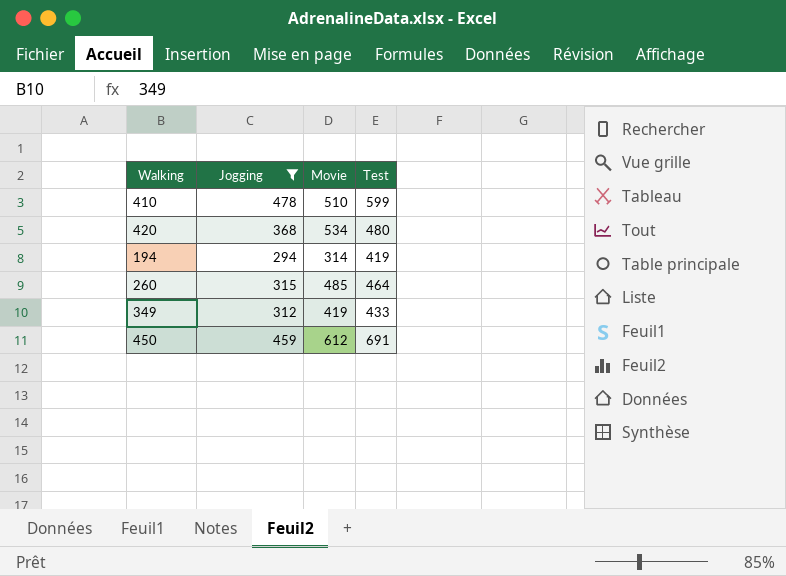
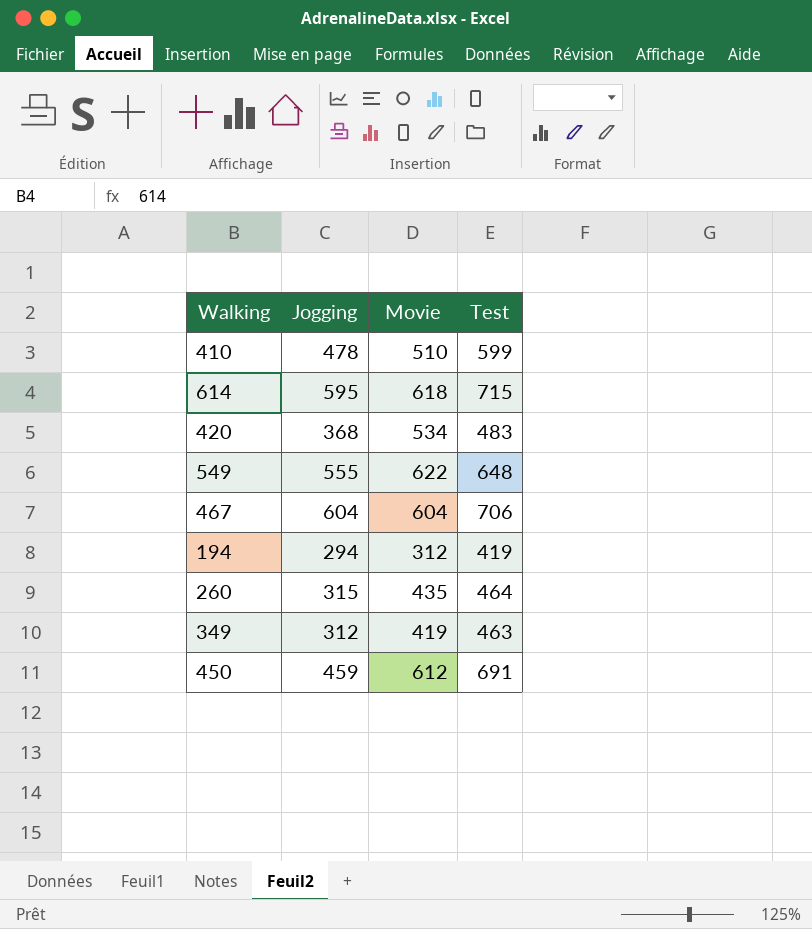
filter: Jogging <= 478 -> none
420 | Test: 480 -> 483
194 | Movie: 314 -> 312
260 | Movie: 485 -> 435
349 | Test: 433 -> 463

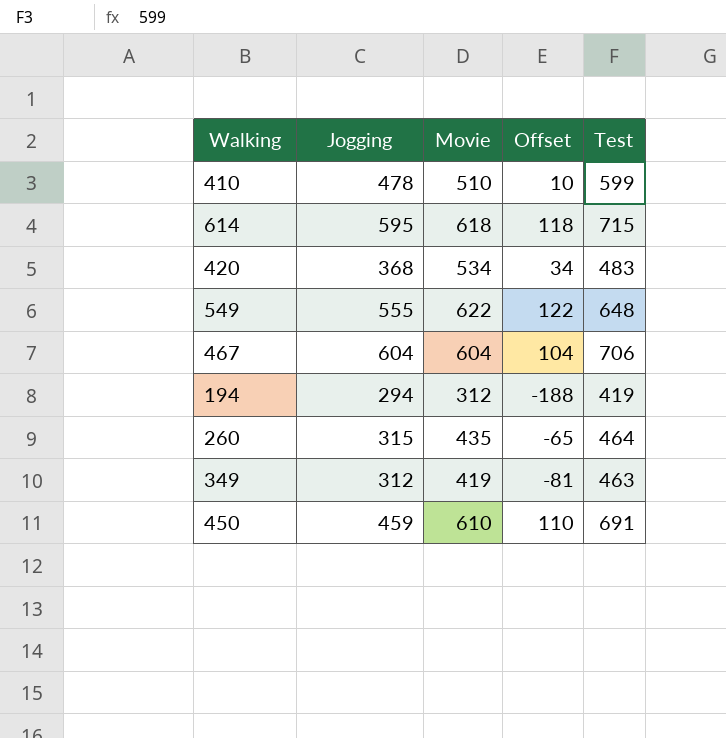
column Offset | formula: none -> [Movie] - 500
450 | Movie: 612 -> 610

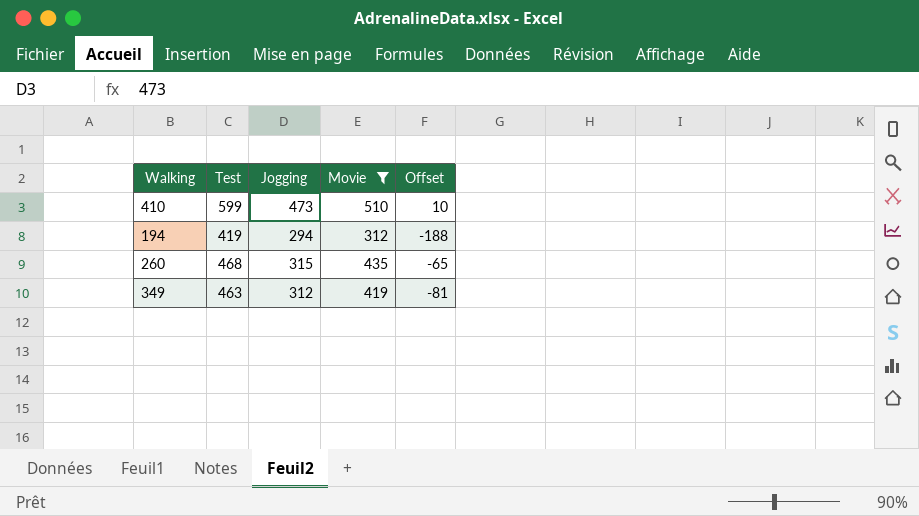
filter: none -> Movie <= 510
column Test | position: 5 -> 2
410 | Jogging: 478 -> 473
260 | Test: 464 -> 468

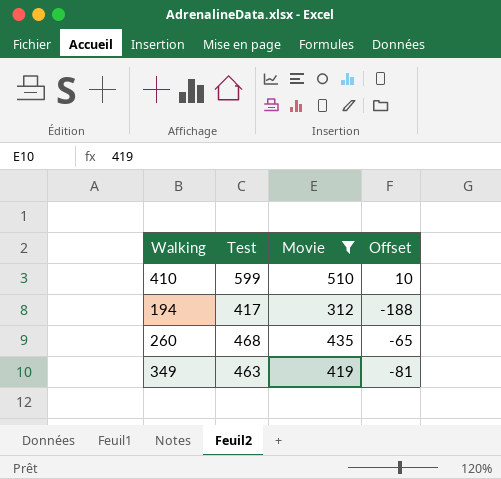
column Jogging | position: 3 -> none
194 | Test: 419 -> 417

